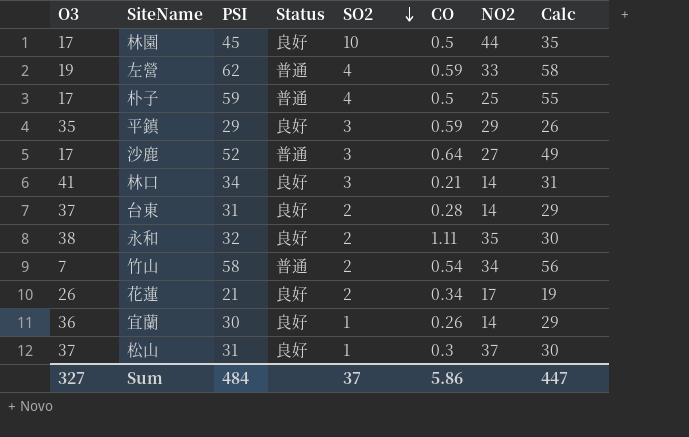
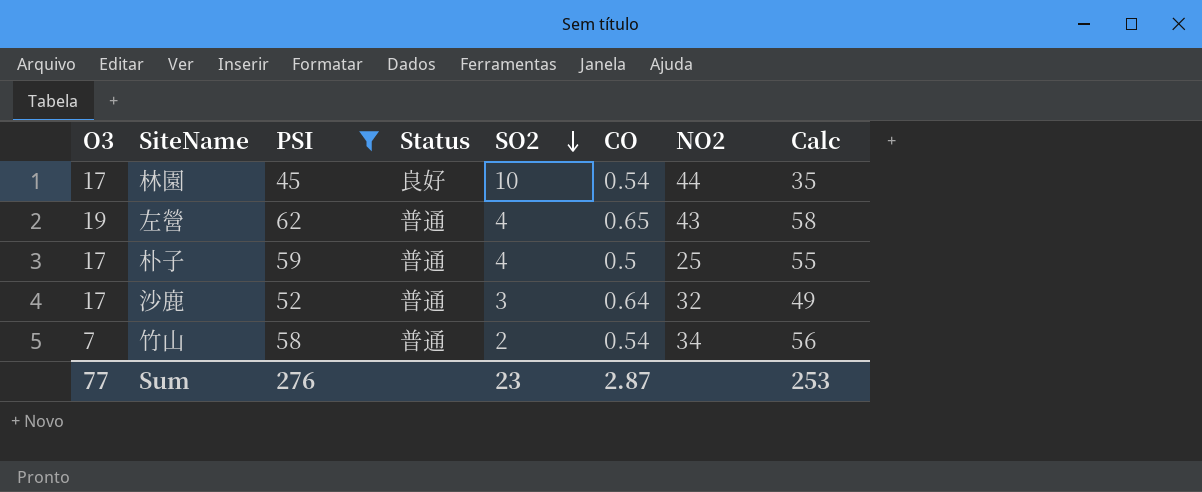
filter: none -> PSI >= 45
林園 | CO: 0.5 -> 0.54
左營 | CO: 0.59 -> 0.65
左營 | NO2: 33 -> 43
沙鹿 | NO2: 27 -> 32
Sum | O3: 327 -> 77
Sum | PSI: 484 -> 276
Sum | SO2: 37 -> 23
Sum | CO: 5.86 -> 2.87
Sum | Calc: 447 -> 253

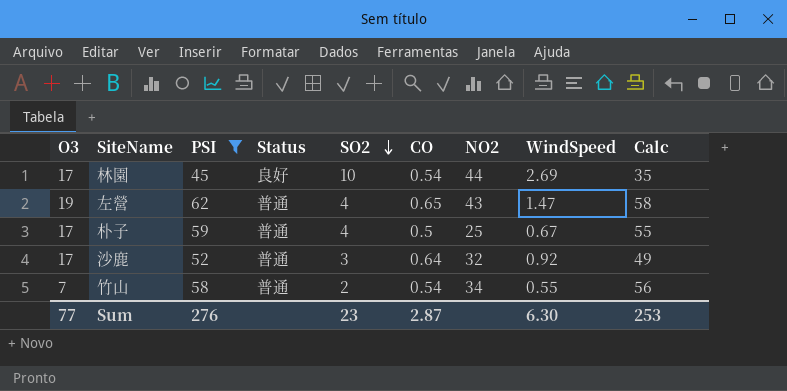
column WindSpeed | position: none -> 8

